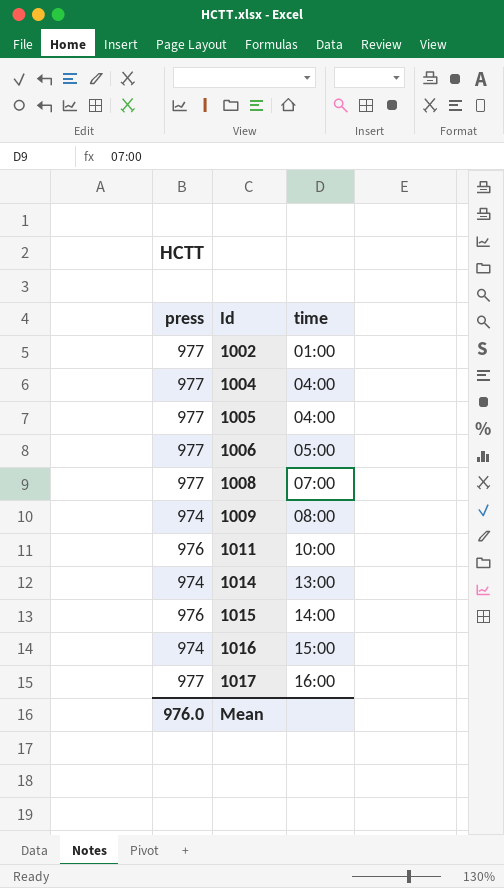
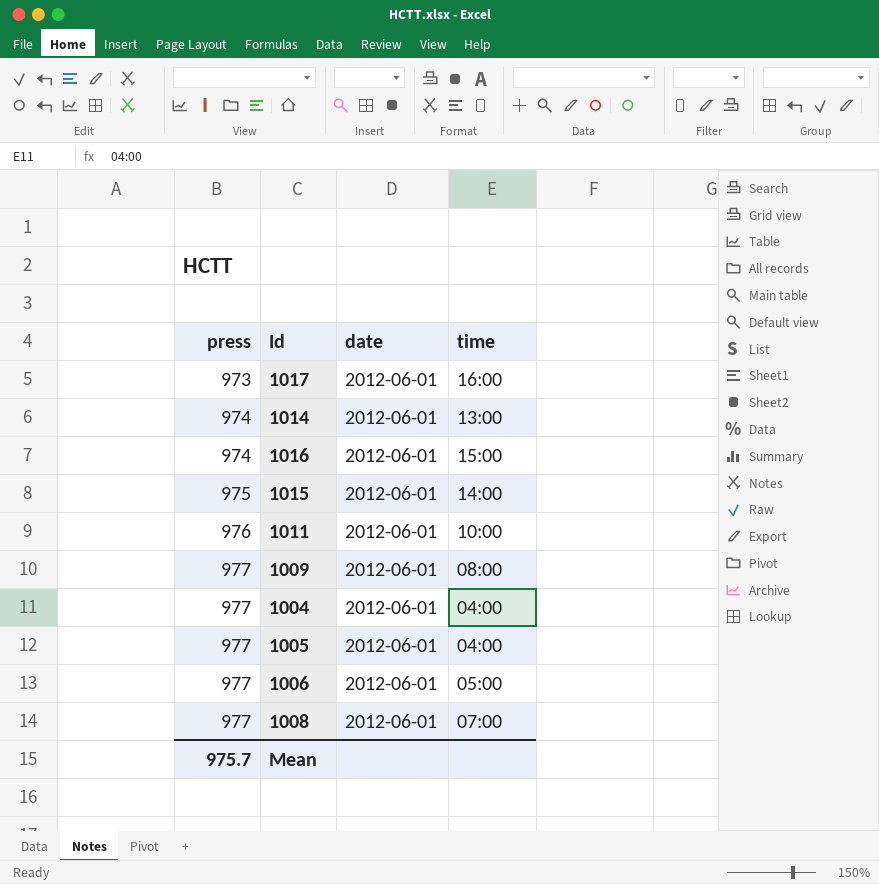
row order: Id ascending -> press ascending
column date | position: none -> 3
row 1002: 977 | 01:00 -> none
1017 | press: 977 -> 973
1015 | press: 976 -> 975
1009 | press: 974 -> 977
Mean | press: 976.0 -> 975.7

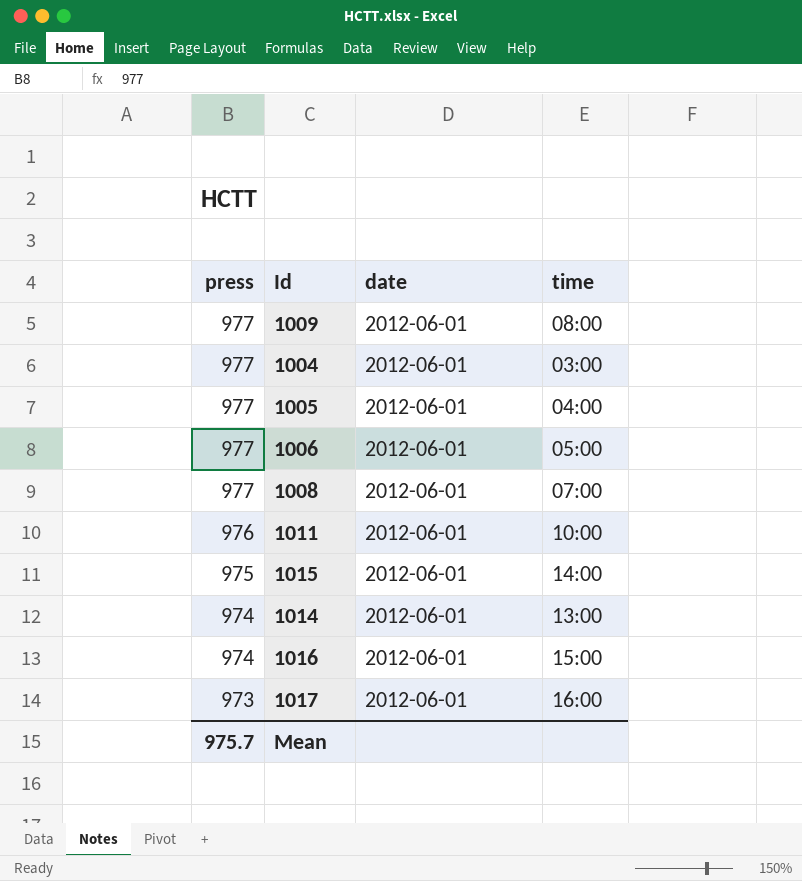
row order: press ascending -> press descending
1004 | time: 04:00 -> 03:00

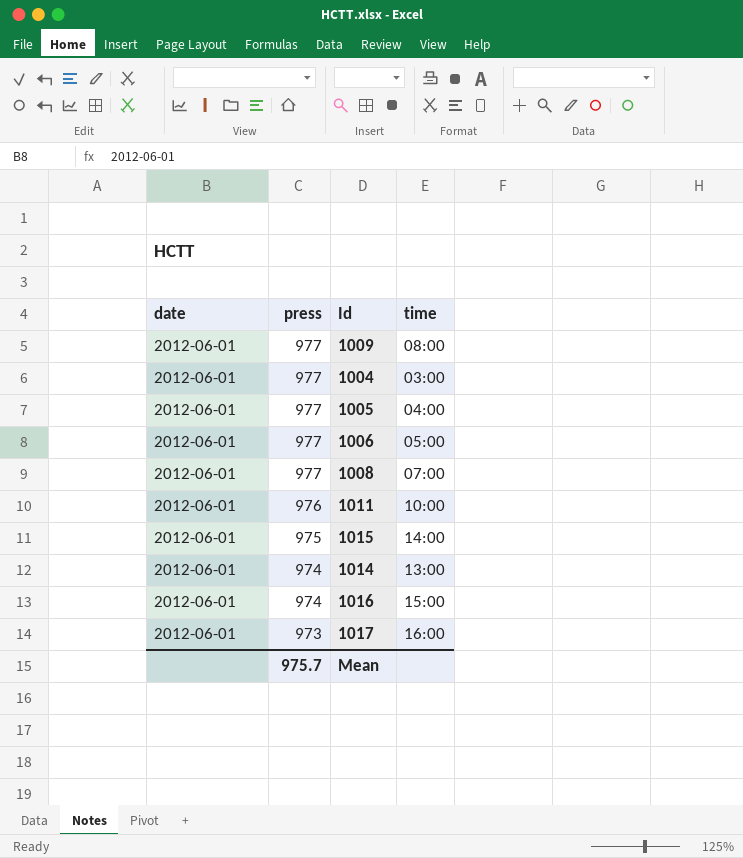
column date | position: 3 -> 1

